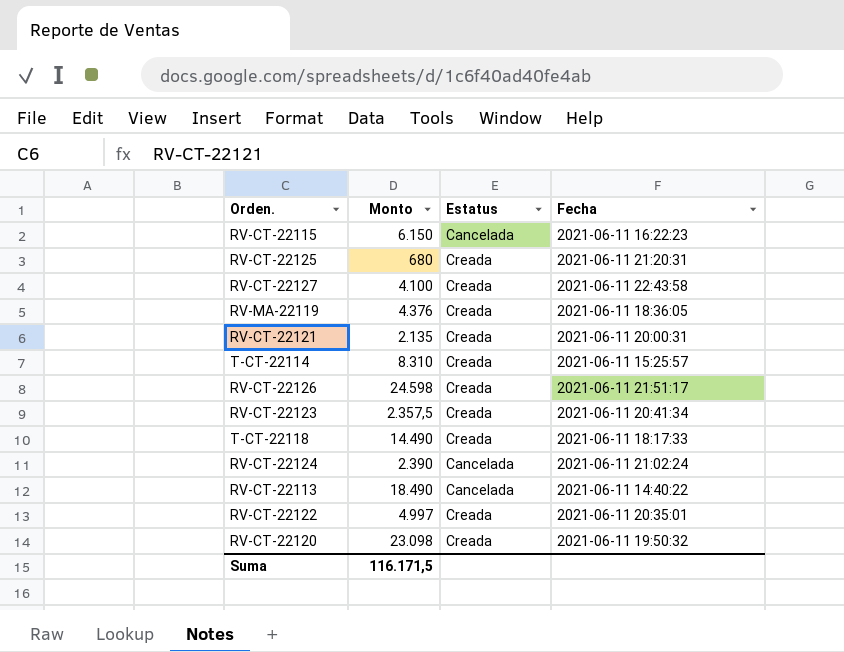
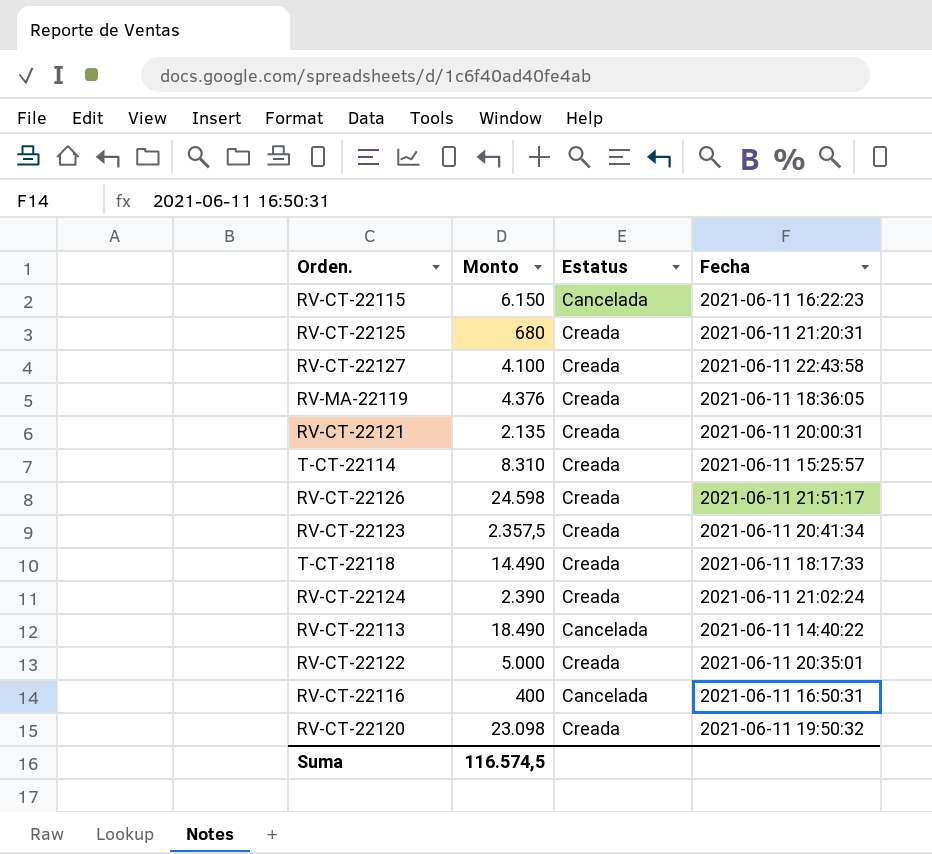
RV-CT-22124 | Estatus: Cancelada -> Creada
RV-CT-22122 | Monto: 4.997 -> 5.000
row RV-CT-22116: none -> 400 | Cancelada | 2021-06-11 16:50:31
Suma | Monto: 116.171,5 -> 116.574,5

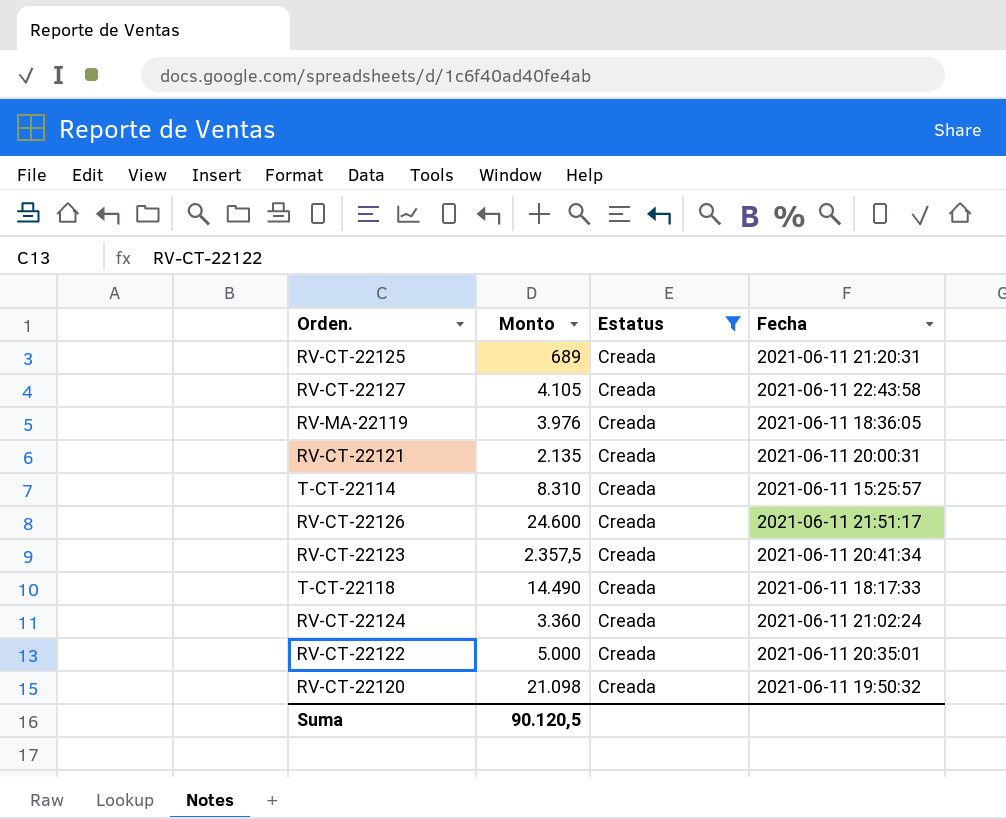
filter: none -> Estatus = Creada
RV-CT-22125 | Monto: 680 -> 689
RV-CT-22127 | Monto: 4.100 -> 4.105
RV-MA-22119 | Monto: 4.376 -> 3.976
RV-CT-22126 | Monto: 24.598 -> 24.600
RV-CT-22124 | Monto: 2.390 -> 3.360
RV-CT-22120 | Monto: 23.098 -> 21.098
Suma | Monto: 116.574,5 -> 90.120,5

